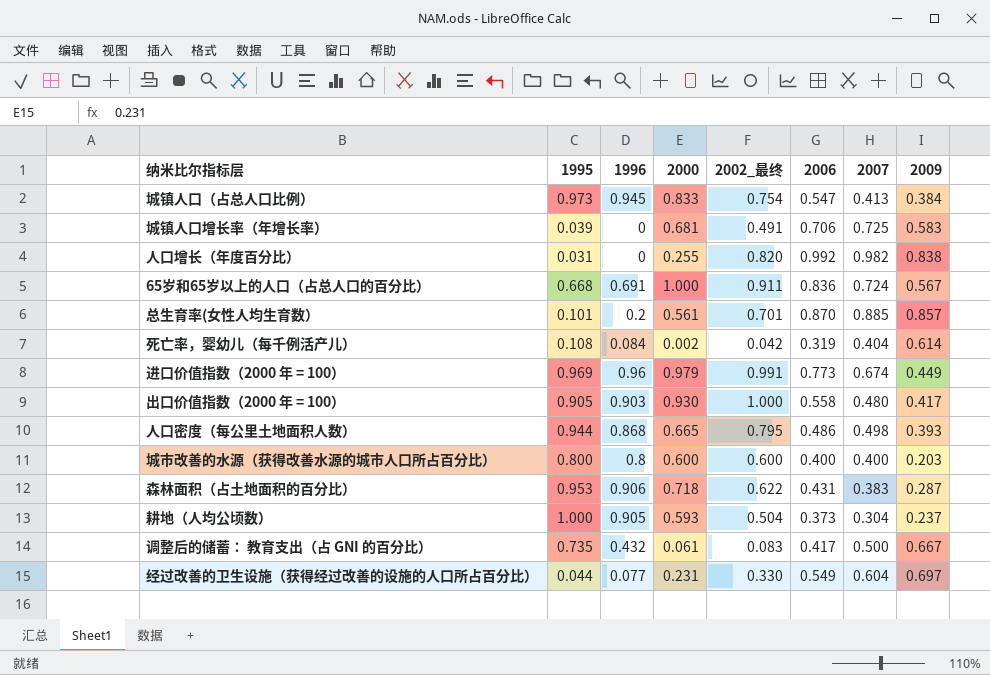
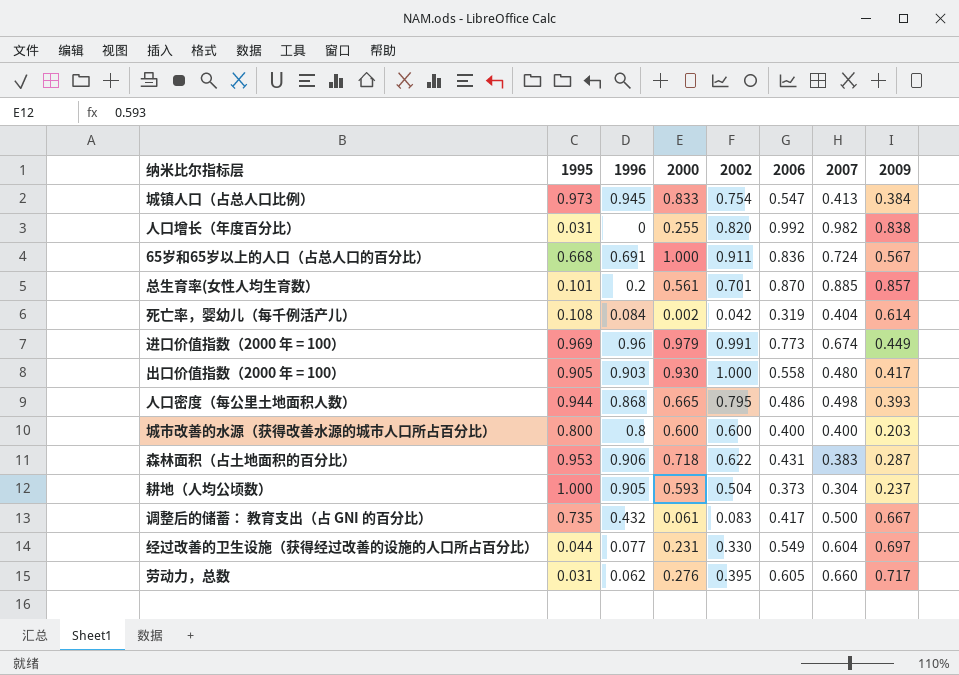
column name: 2002_最终 -> 2002
row 城镇人口增长率（年增长率）: 0.039 | 0 | 0.681 | 0.491 | 0.706 | 0.725 | 0.583 -> none
row 劳动力，总数: none -> 0.031 | 0.062 | 0.276 | 0.395 | 0.605 | 0.660 | 0.717

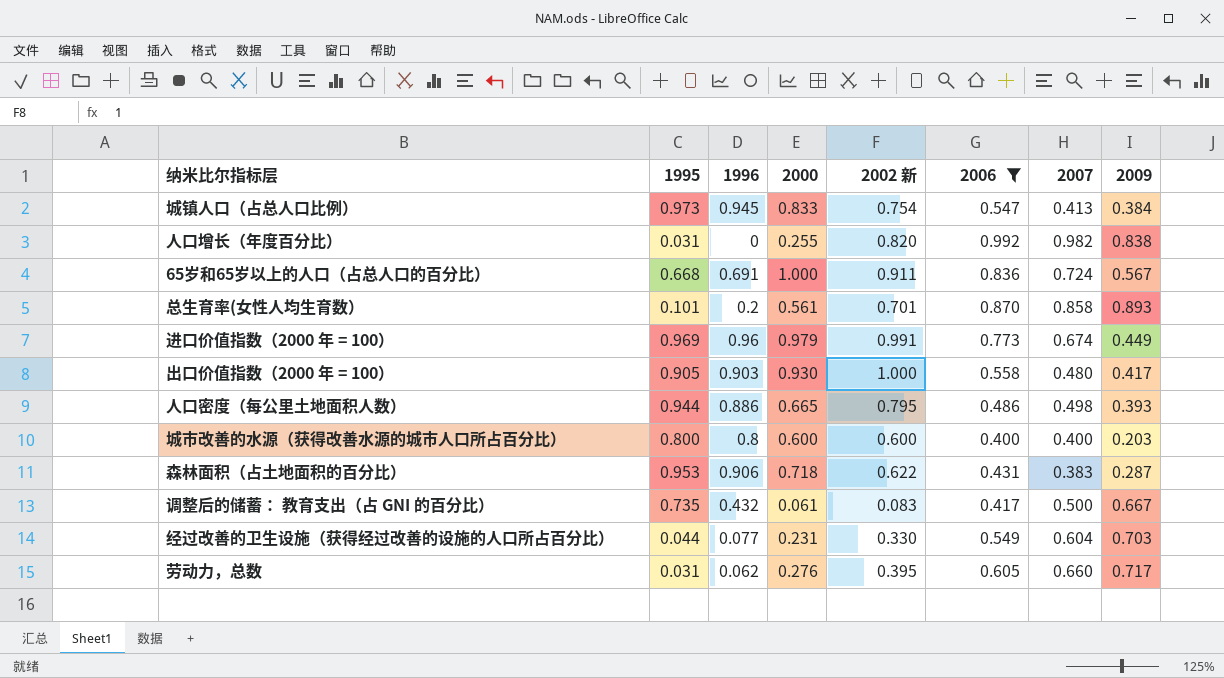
filter: none -> 2006 >= 0.400
column name: 2002 -> 2002 新
总生育率(女性人均生育数） | 2007: 0.885 -> 0.858
总生育率(女性人均生育数） | 2009: 0.857 -> 0.893
人口密度（每公里土地面积人数） | 1996: 0.868 -> 0.886
经过改善的卫生设施（获得经过改善的设施的人口所占百分比） | 2009: 0.697 -> 0.703

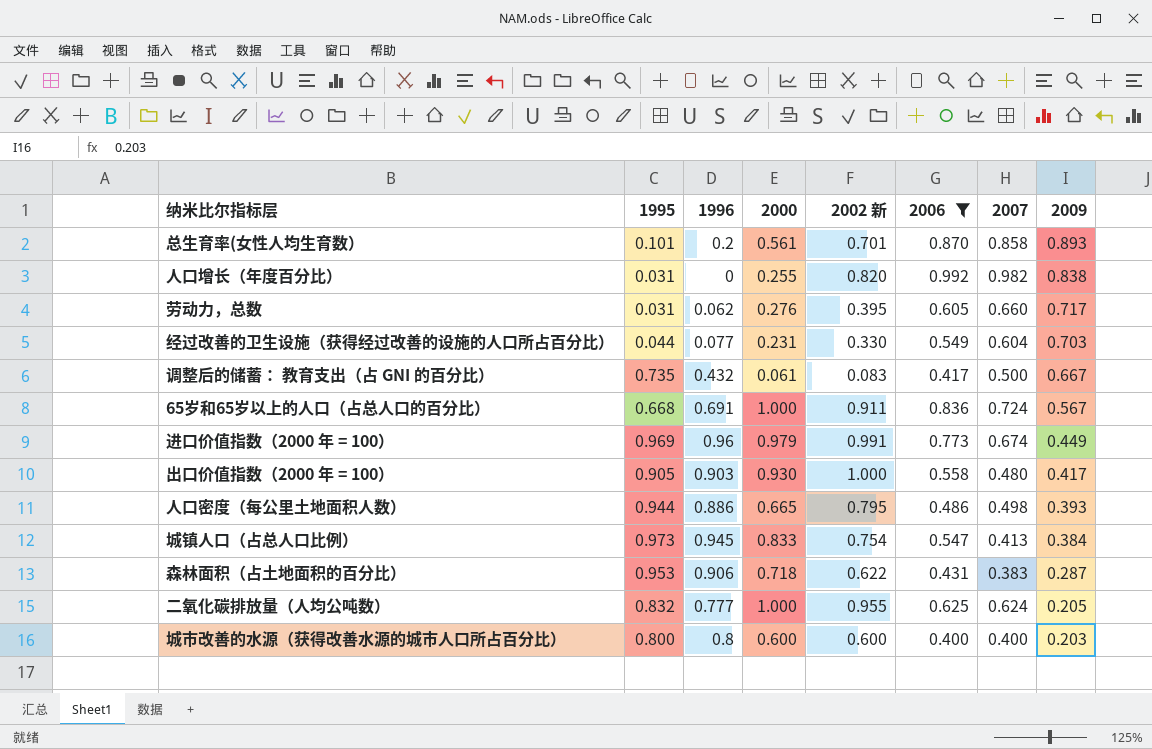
row order: none -> 2009 descending
row 二氧化碳排放量（人均公吨数）: none -> 0.832 | 0.777 | 1.000 | 0.955 | 0.625 | 0.624 | 0.205

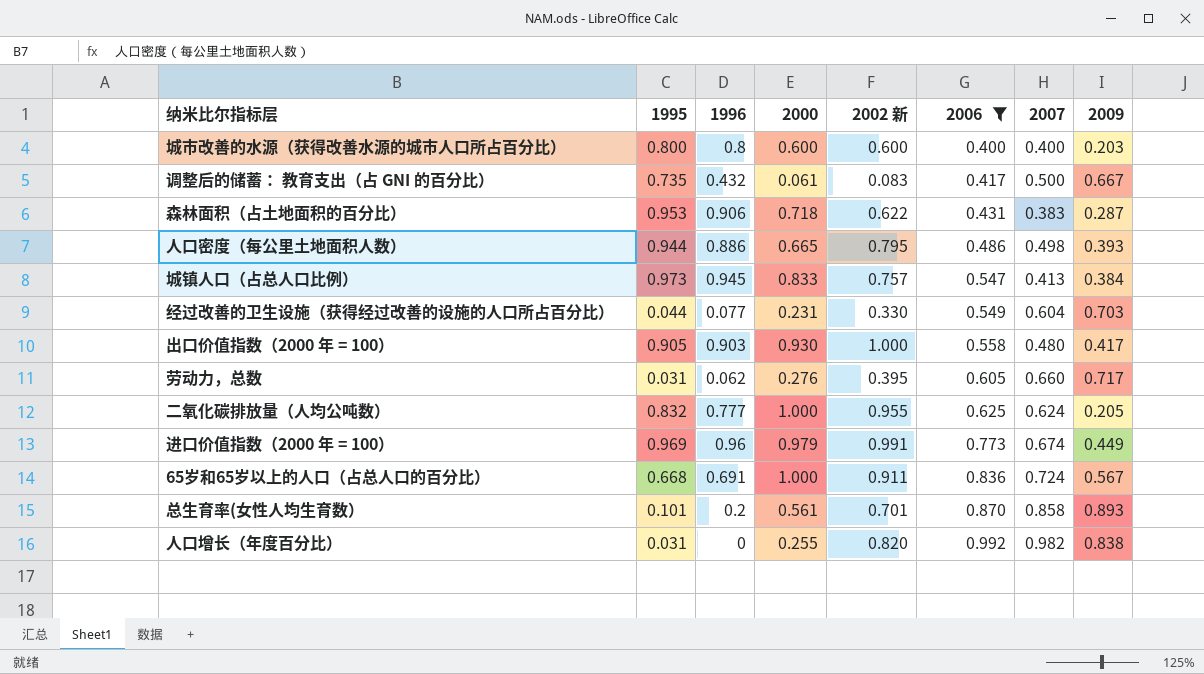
row order: 2009 descending -> 2006 ascending
城镇人口（占总人口比例） | 2002 新: 0.754 -> 0.757

